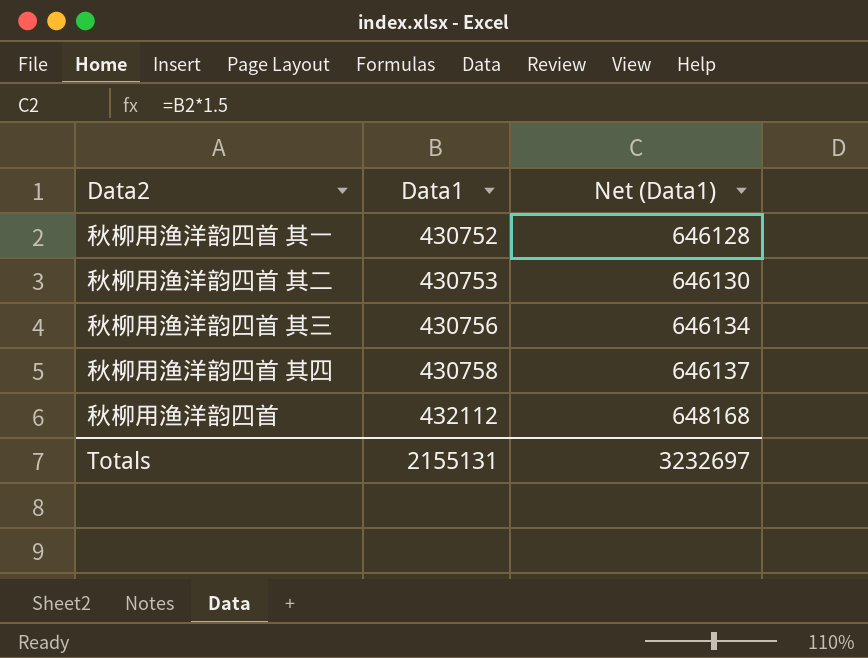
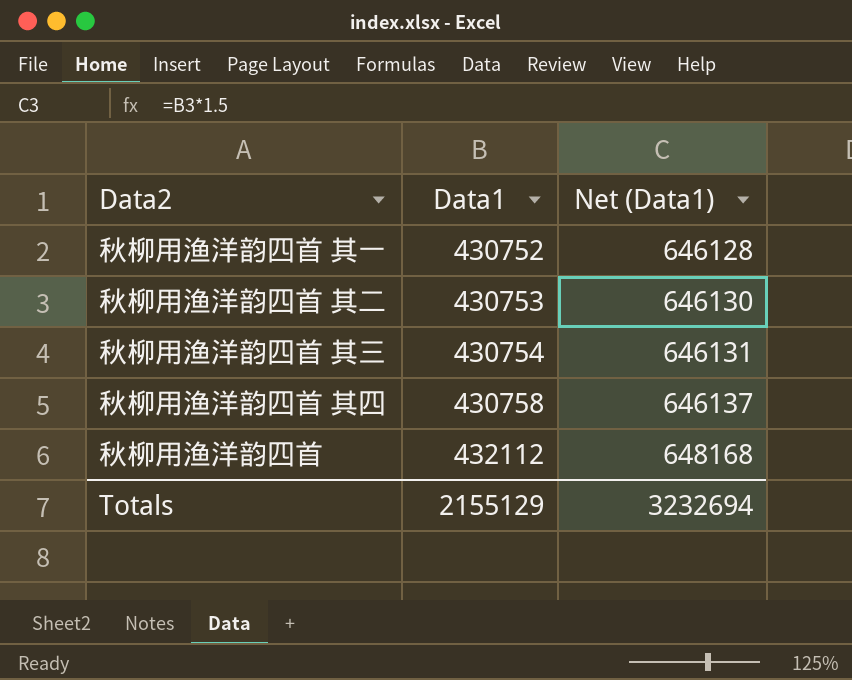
秋柳用渔洋韵四首 其三 | Data1: 430756 -> 430754
秋柳用渔洋韵四首 其三 | Net (Data1): 646134 -> 646131
Totals | Data1: 2155131 -> 2155129
Totals | Net (Data1): 3232697 -> 3232694

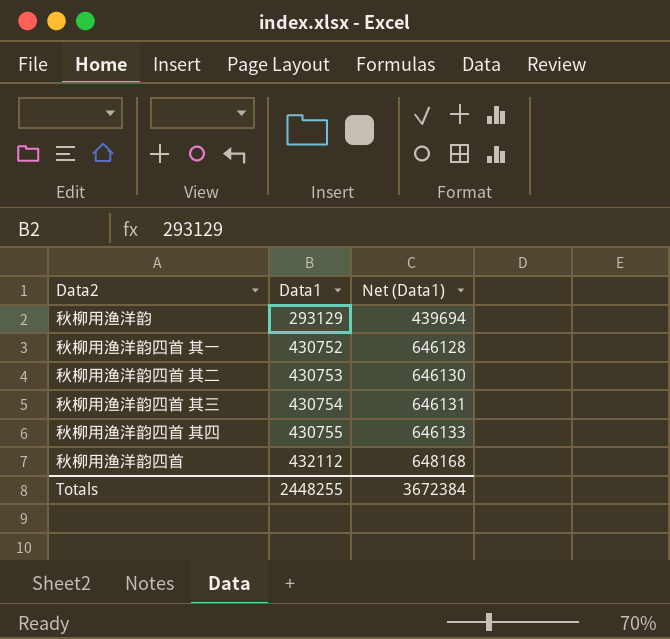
row 秋柳用渔洋韵: none -> 293129 | 439694
秋柳用渔洋韵四首 其四 | Data1: 430758 -> 430755
秋柳用渔洋韵四首 其四 | Net (Data1): 646137 -> 646133
Totals | Data1: 2155129 -> 2448255
Totals | Net (Data1): 3232694 -> 3672384

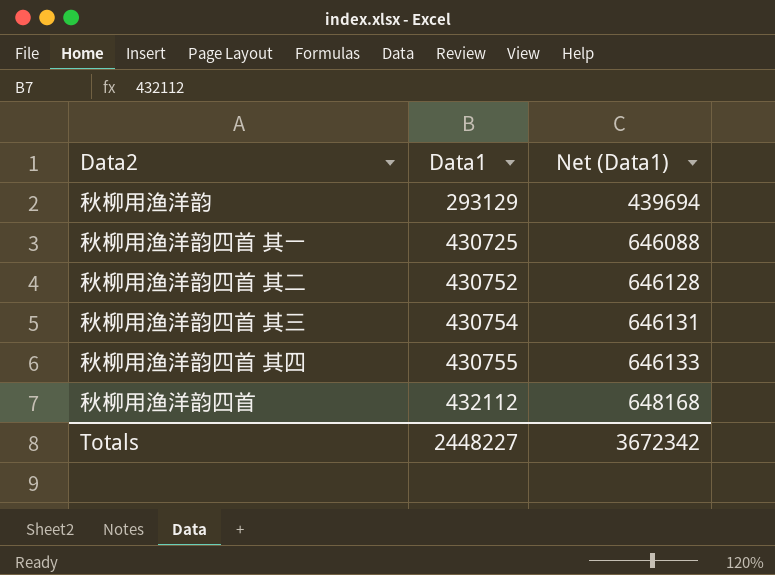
秋柳用渔洋韵四首 其一 | Data1: 430752 -> 430725
秋柳用渔洋韵四首 其一 | Net (Data1): 646128 -> 646088
秋柳用渔洋韵四首 其二 | Data1: 430753 -> 430752
秋柳用渔洋韵四首 其二 | Net (Data1): 646130 -> 646128
Totals | Data1: 2448255 -> 2448227
Totals | Net (Data1): 3672384 -> 3672342

